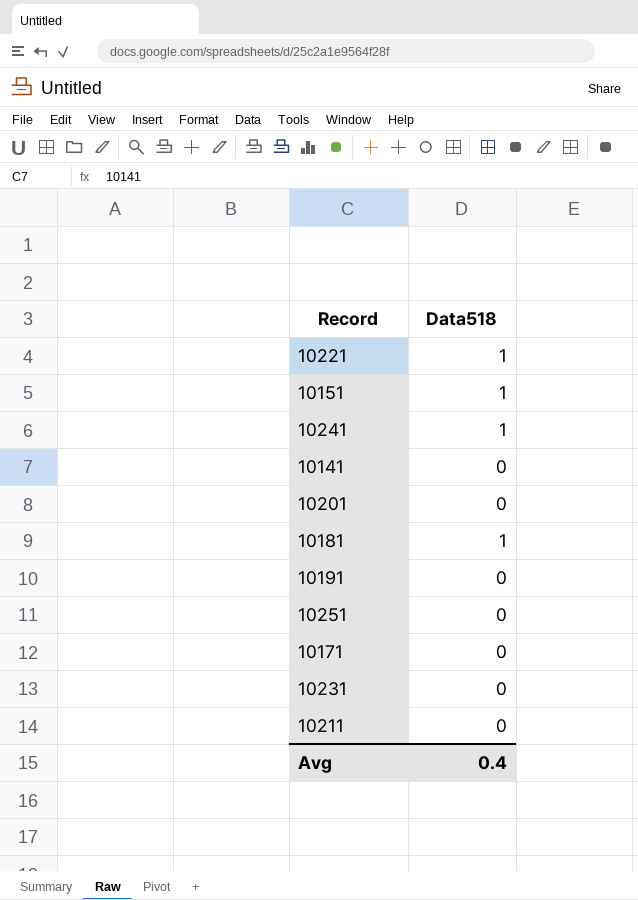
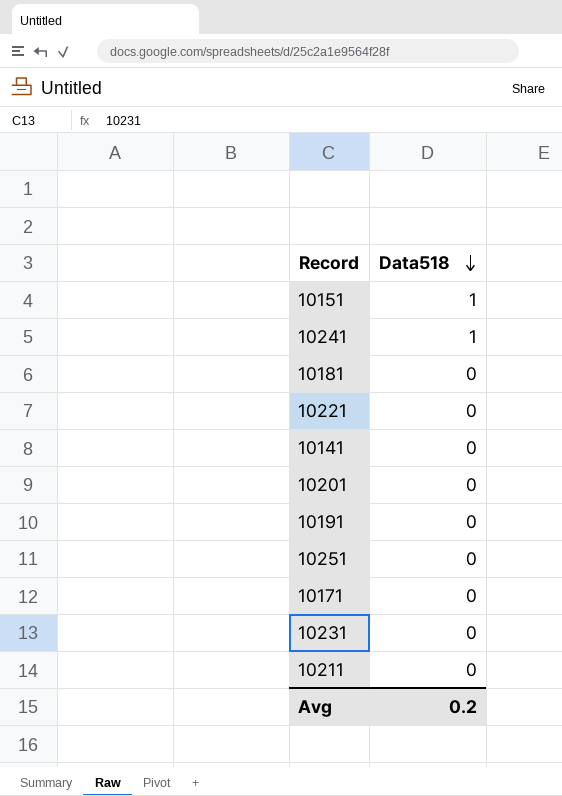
row order: none -> Data518 descending
10181 | Data518: 1 -> 0
10221 | Data518: 1 -> 0
Avg | Data518: 0.4 -> 0.2

